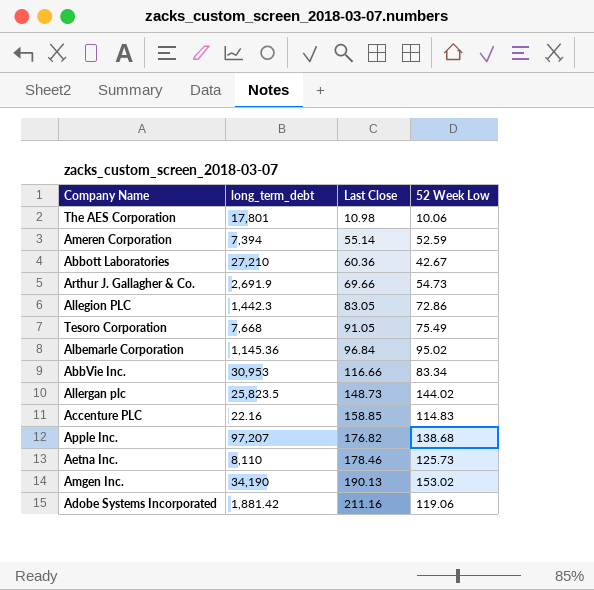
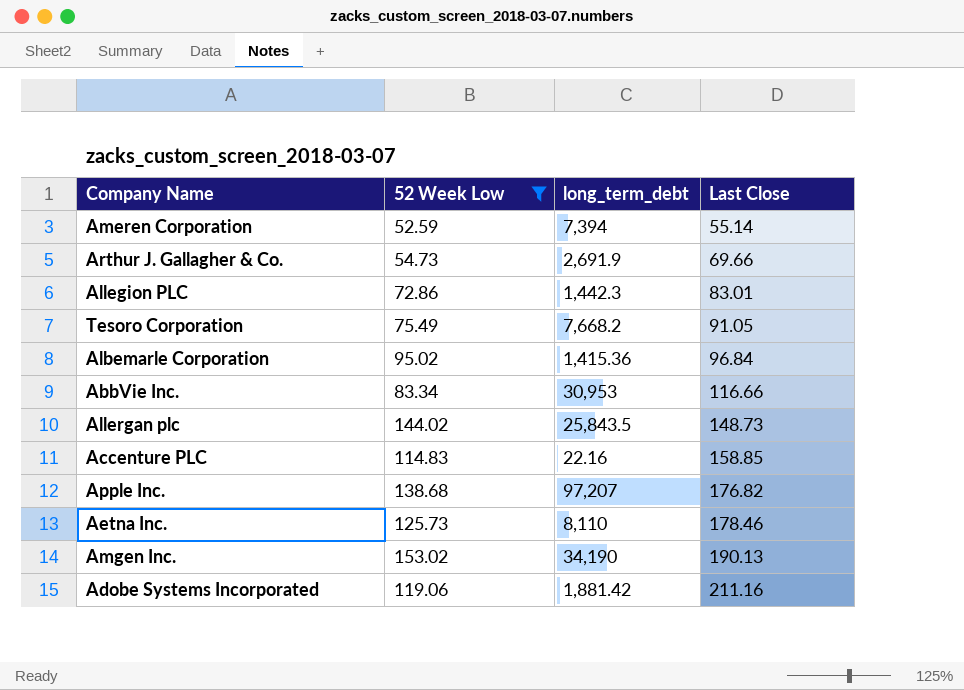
filter: none -> 52 Week Low >= 52.59
column 52 Week Low | position: 4 -> 2
Allegion PLC | Last Close: 83.05 -> 83.01
Tesoro Corporation | long_term_debt: 7,668 -> 7,668.2
Albemarle Corporation | long_term_debt: 1,145.36 -> 1,415.36
Allergan plc | long_term_debt: 25,823.5 -> 25,843.5

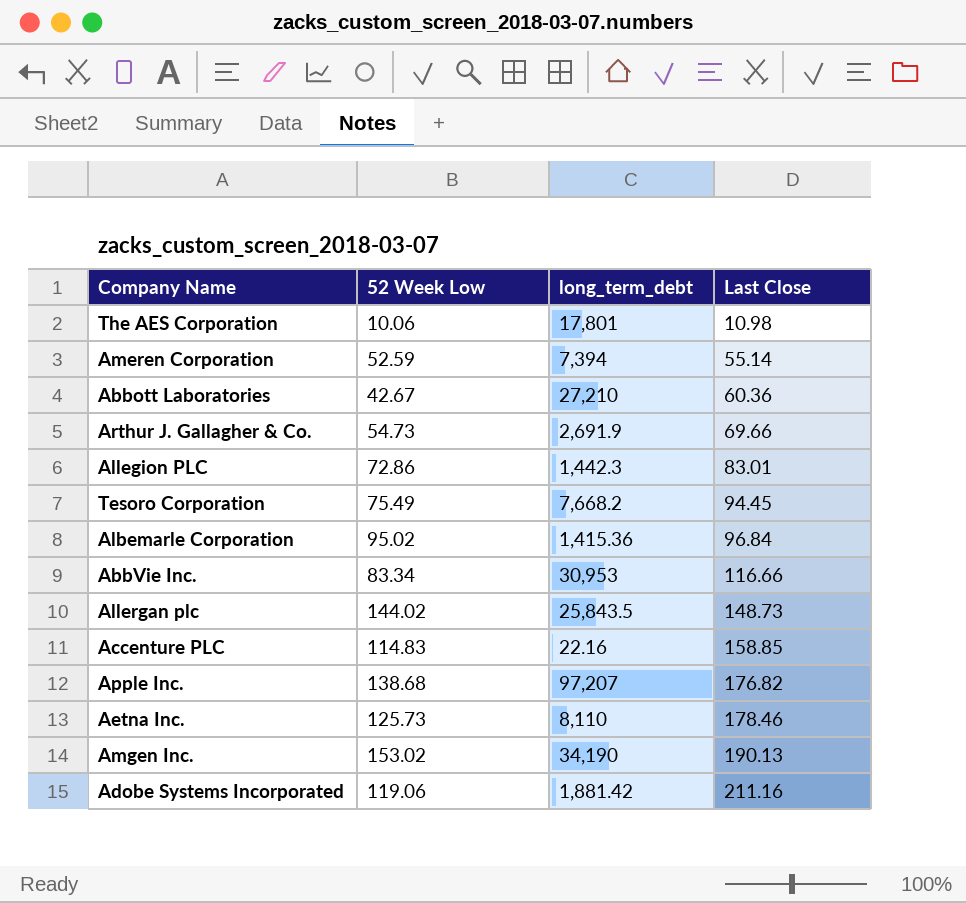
filter: 52 Week Low >= 52.59 -> none
Tesoro Corporation | Last Close: 91.05 -> 94.45

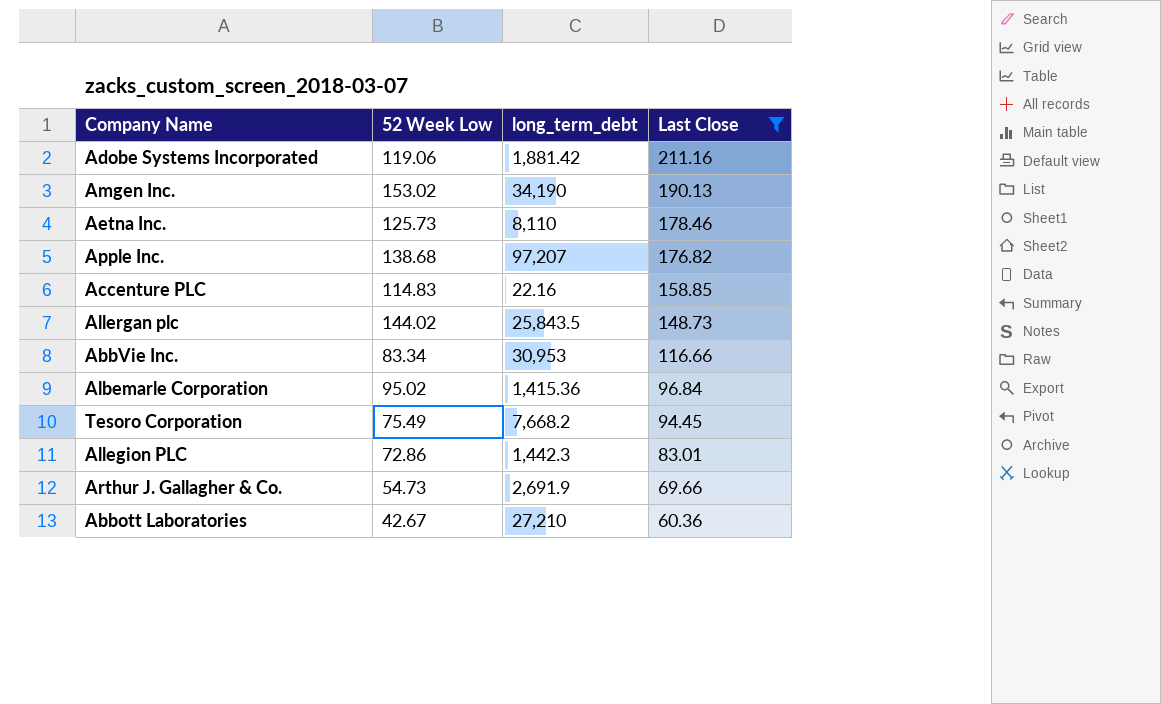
filter: none -> Last Close >= 60.36
row order: Last Close ascending -> Last Close descending

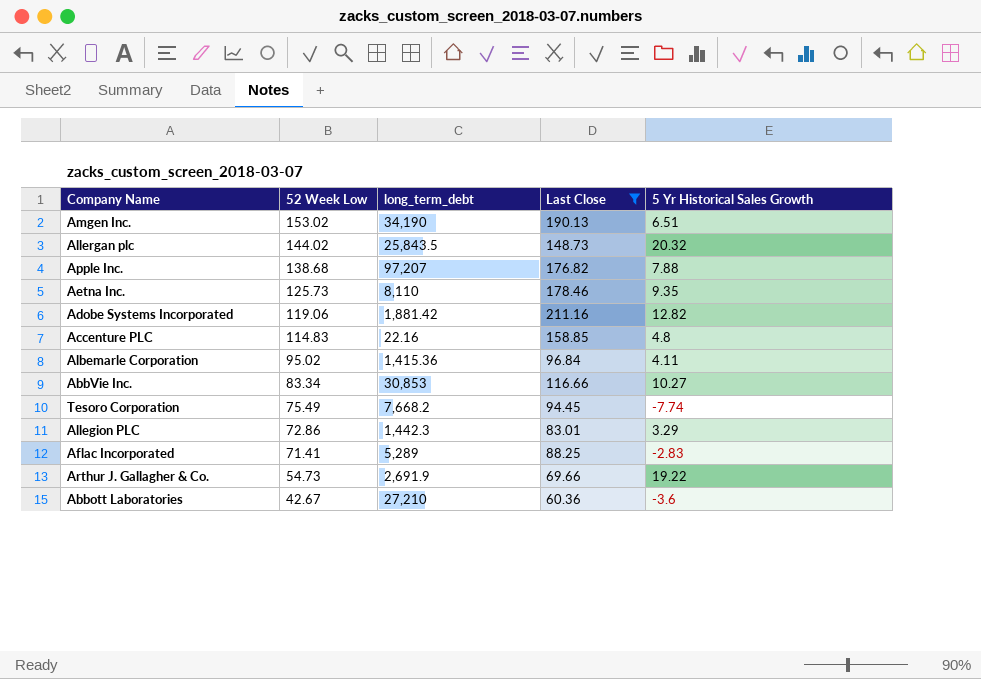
row order: Last Close descending -> 52 Week Low descending
column 5 Yr Historical Sales Growth | position: none -> 5
AbbVie Inc. | long_term_debt: 30,953 -> 30,853
row Aflac Incorporated: none -> 71.41 | 5,289 | 88.25 | -2.83

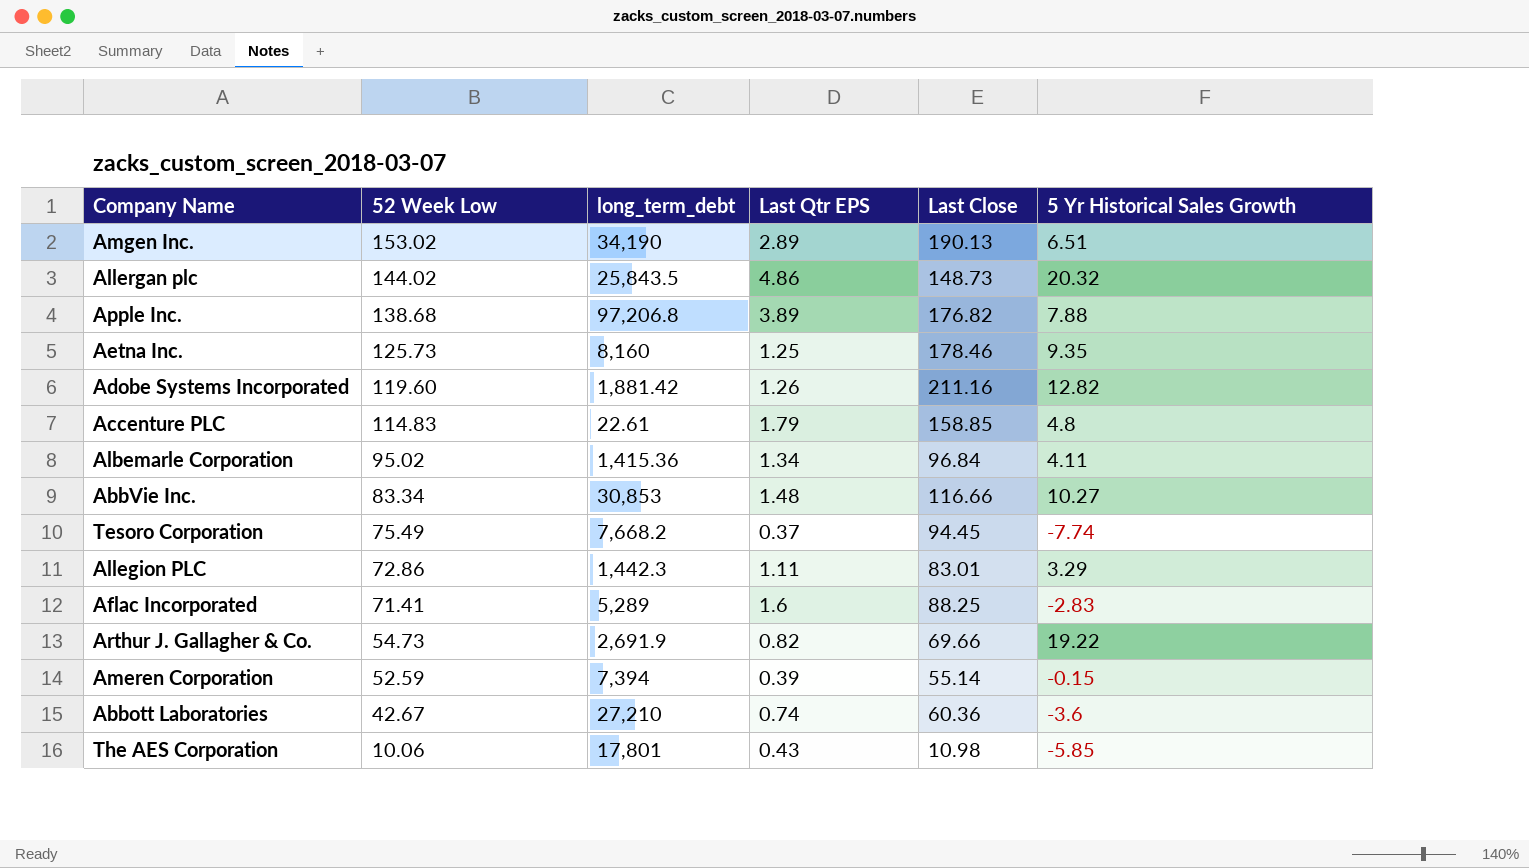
filter: Last Close >= 60.36 -> none
column Last Qtr EPS | position: none -> 4
Apple Inc. | long_term_debt: 97,207 -> 97,206.8
Aetna Inc. | long_term_debt: 8,110 -> 8,160
Adobe Systems Incorporated | 52 Week Low: 119.06 -> 119.60
Accenture PLC | long_term_debt: 22.16 -> 22.61

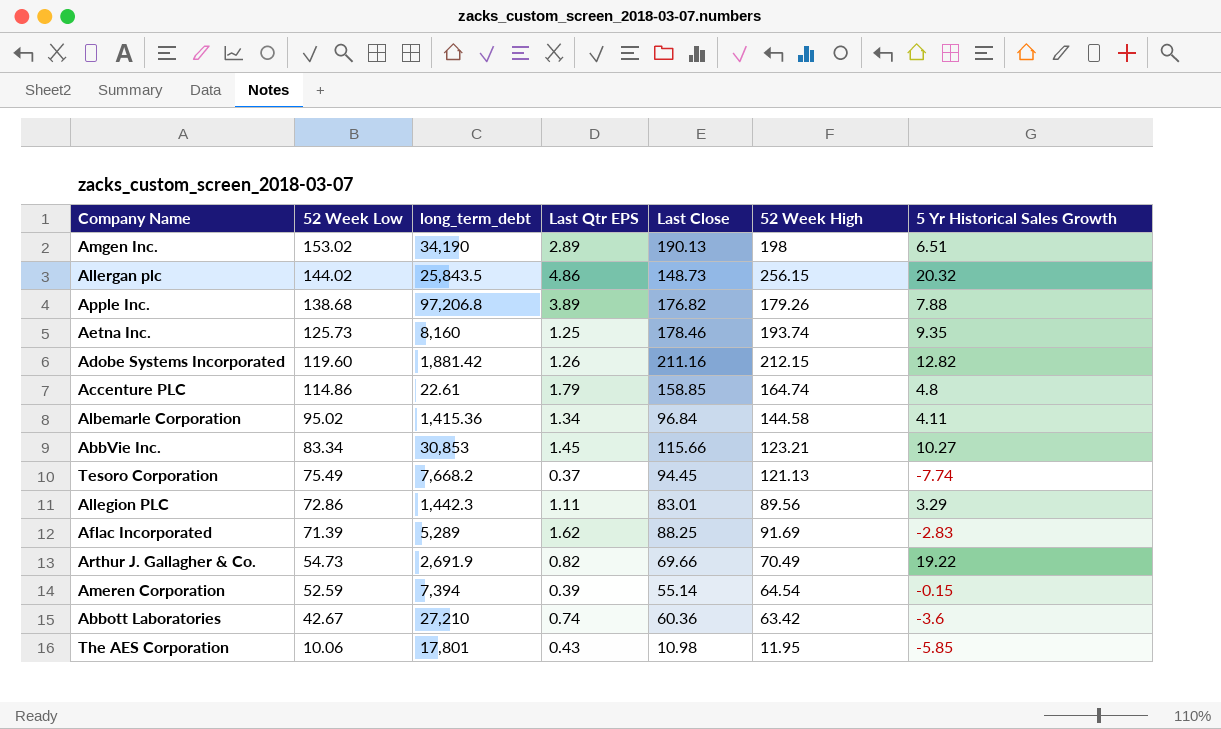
column 52 Week High | position: none -> 6
Accenture PLC | 52 Week Low: 114.83 -> 114.86
AbbVie Inc. | Last Qtr EPS: 1.48 -> 1.45
AbbVie Inc. | Last Close: 116.66 -> 115.66
Aflac Incorporated | 52 Week Low: 71.41 -> 71.39
Aflac Incorporated | Last Qtr EPS: 1.6 -> 1.62

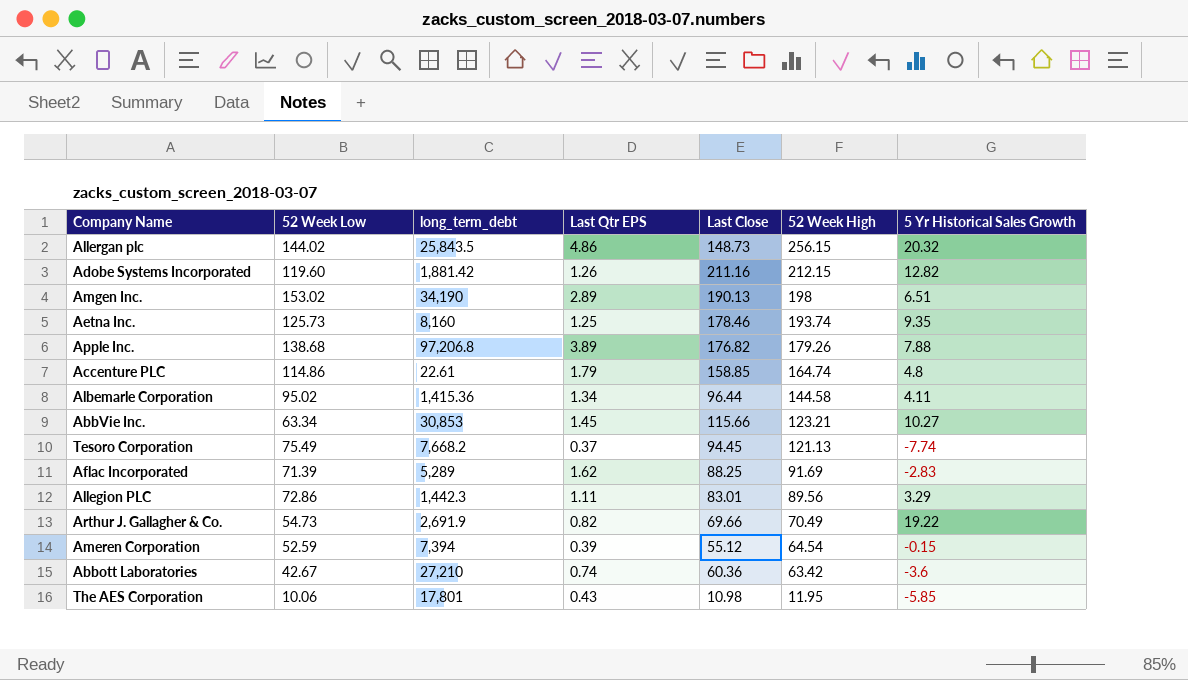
row order: 52 Week Low descending -> 52 Week High descending
Albemarle Corporation | Last Close: 96.84 -> 96.44
AbbVie Inc. | 52 Week Low: 83.34 -> 63.34
Ameren Corporation | Last Close: 55.14 -> 55.12

